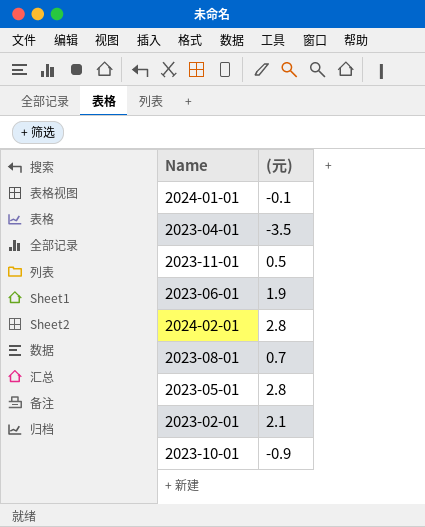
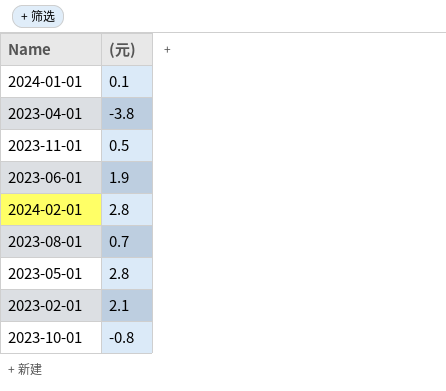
2024-01-01 | (元): -0.1 -> 0.1
2023-04-01 | (元): -3.5 -> -3.8
2023-10-01 | (元): -0.9 -> -0.8

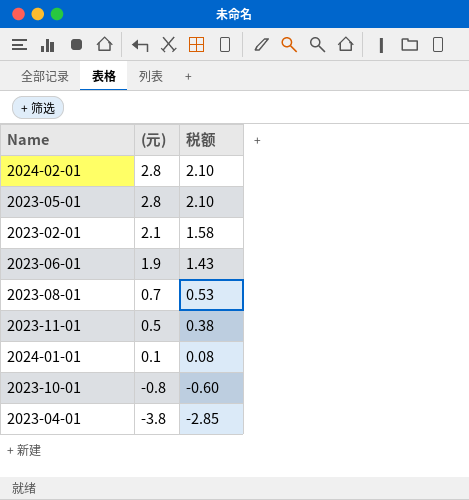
row order: none -> (元) descending
column 税额 | formula: none -> [(元)] * 0.75

